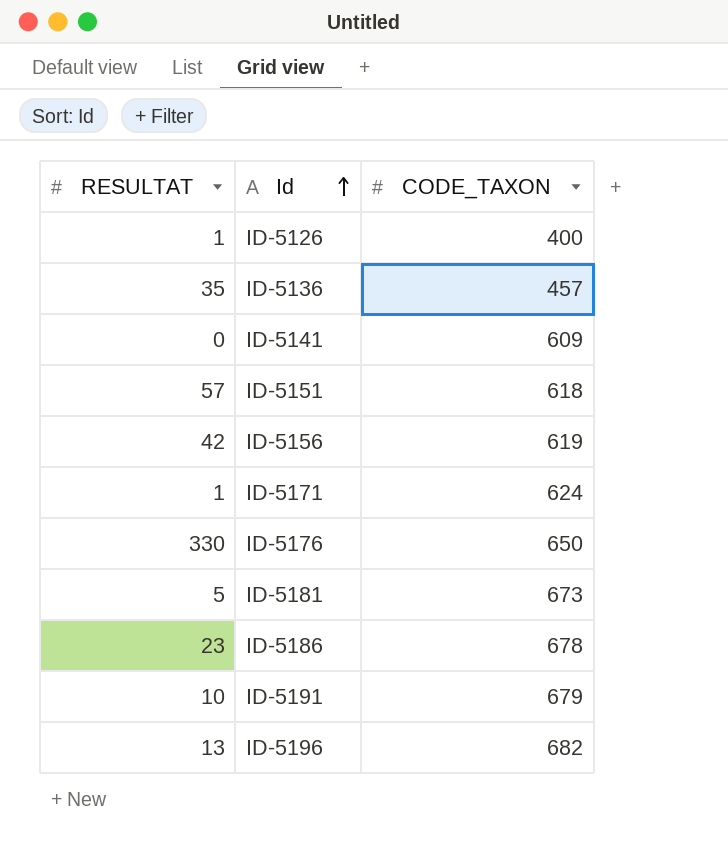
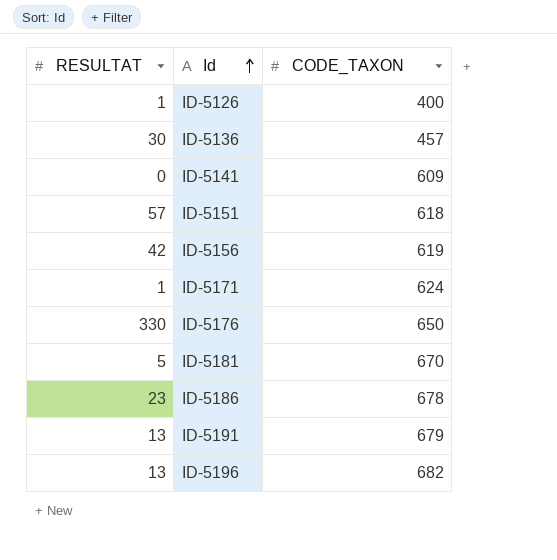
ID-5136 | RESULTAT: 35 -> 30
ID-5181 | CODE_TAXON: 673 -> 670
ID-5191 | RESULTAT: 10 -> 13

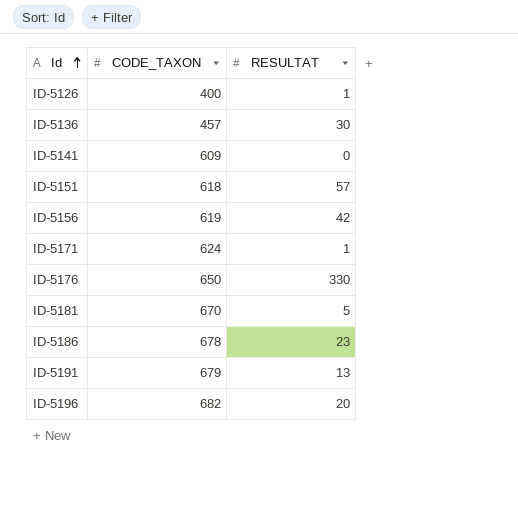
column RESULTAT | position: 1 -> 3
ID-5196 | RESULTAT: 13 -> 20

